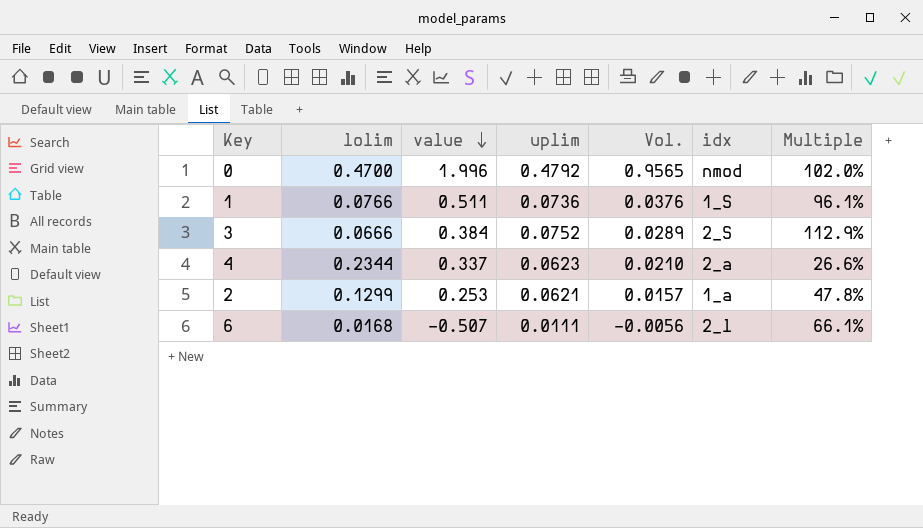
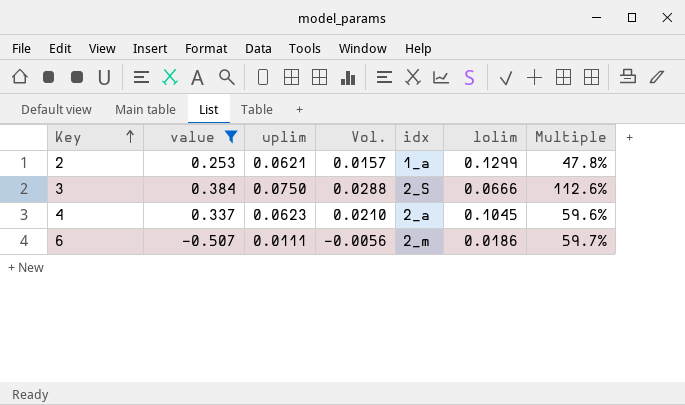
filter: none -> value <= 0.384
row order: value descending -> Key ascending
column lolim | position: 2 -> 6
3 | uplim: 0.0752 -> 0.0750
3 | Vol.: 0.0289 -> 0.0288
3 | Multiple: 112.9% -> 112.6%
4 | lolim: 0.2344 -> 0.1045
4 | Multiple: 26.6% -> 59.6%
6 | idx: 2_l -> 2_m
6 | lolim: 0.0168 -> 0.0186
6 | Multiple: 66.1% -> 59.7%

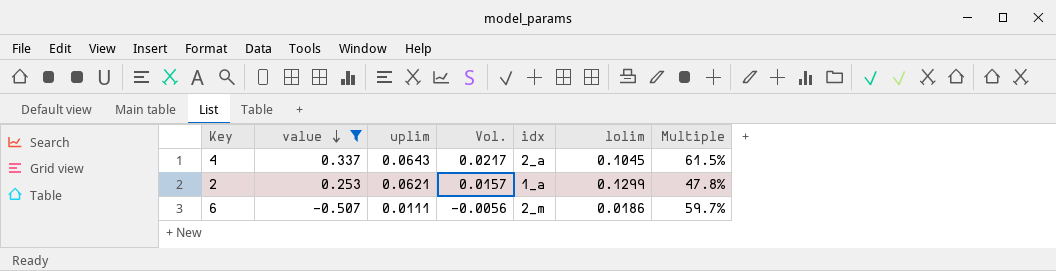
row order: Key ascending -> value descending
row 3: 0.384 | 0.0750 | 0.0288 | 2_S | 0.0666 | 112.6% -> none
4 | uplim: 0.0623 -> 0.0643
4 | Vol.: 0.0210 -> 0.0217
4 | Multiple: 59.6% -> 61.5%

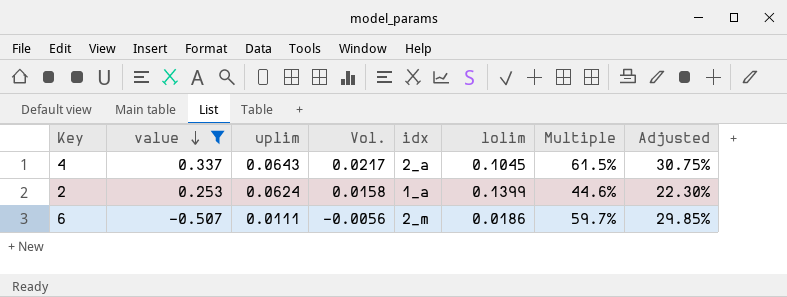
column Adjusted | formula: none -> [Multiple] * 0.5
2 | uplim: 0.0621 -> 0.0624
2 | Vol.: 0.0157 -> 0.0158
2 | lolim: 0.1299 -> 0.1399
2 | Multiple: 47.8% -> 44.6%

